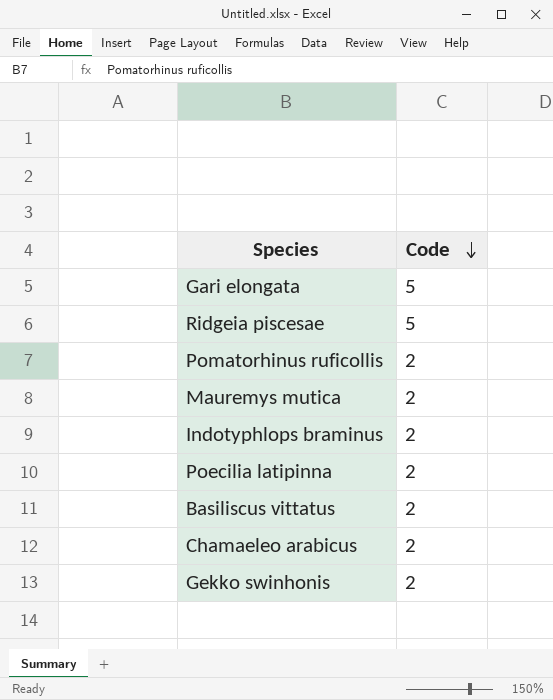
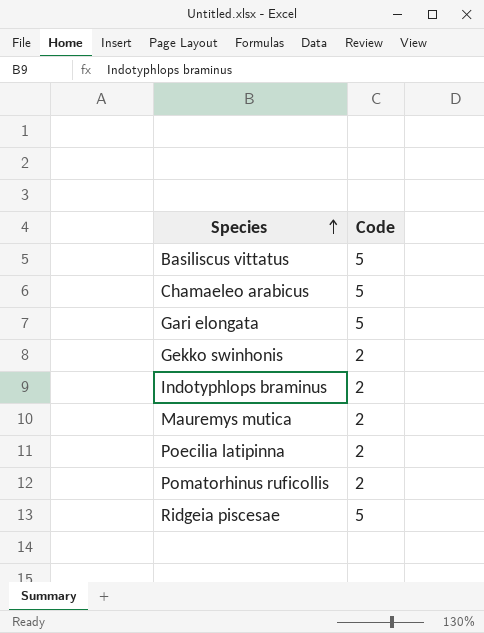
row order: Code descending -> Species ascending
Basiliscus vittatus | Code: 2 -> 5
Chamaeleo arabicus | Code: 2 -> 5

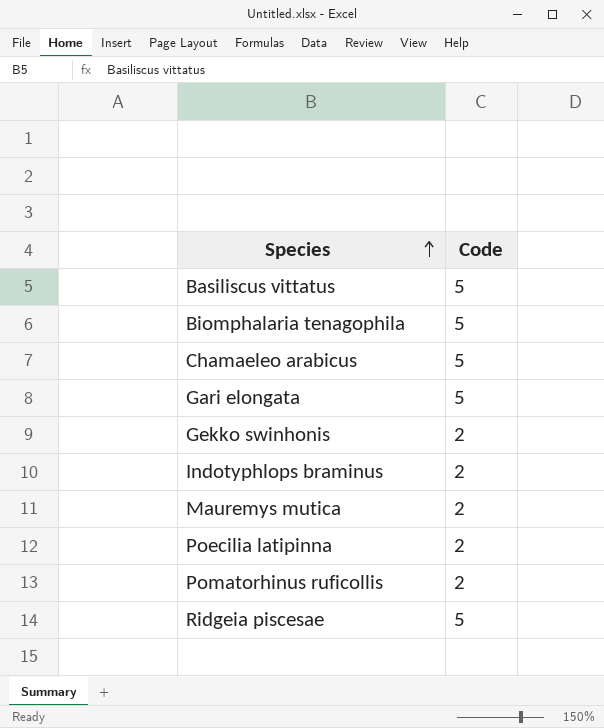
row Biomphalaria tenagophila: none -> 5

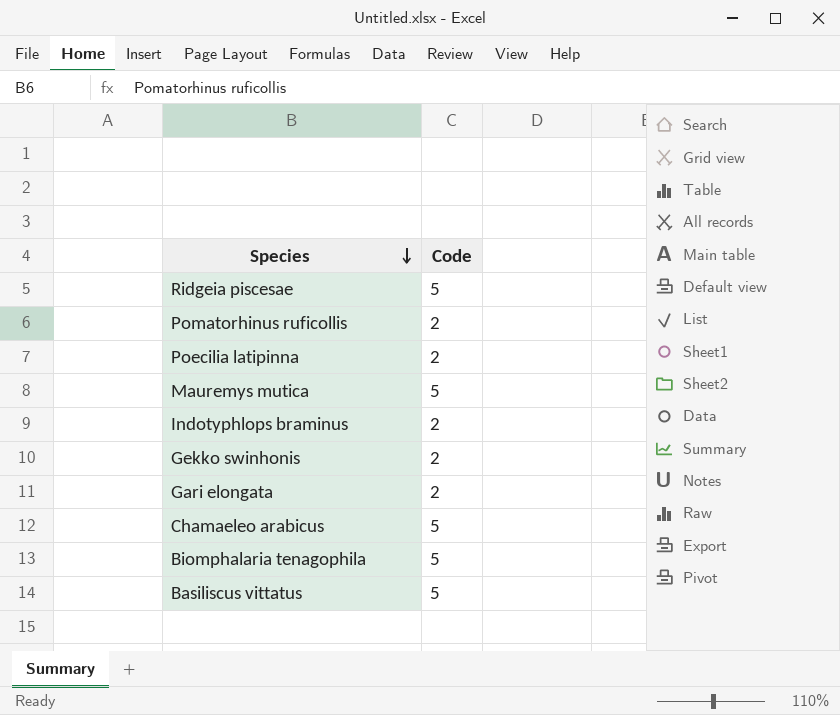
row order: Species ascending -> Species descending
Mauremys mutica | Code: 2 -> 5
Gari elongata | Code: 5 -> 2

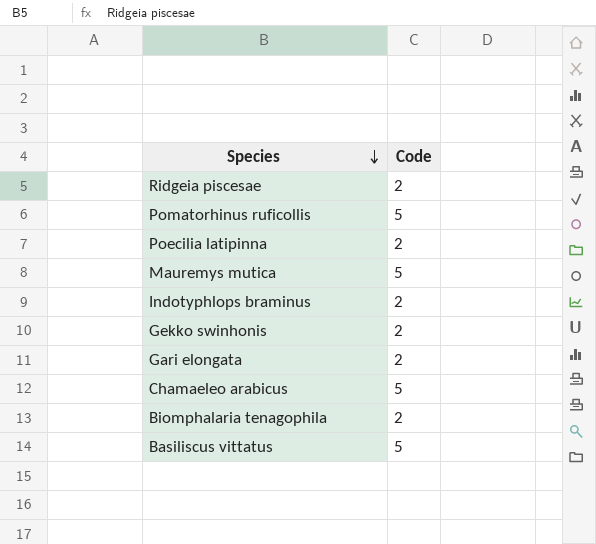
Ridgeia piscesae | Code: 5 -> 2
Pomatorhinus ruficollis | Code: 2 -> 5
Biomphalaria tenagophila | Code: 5 -> 2

